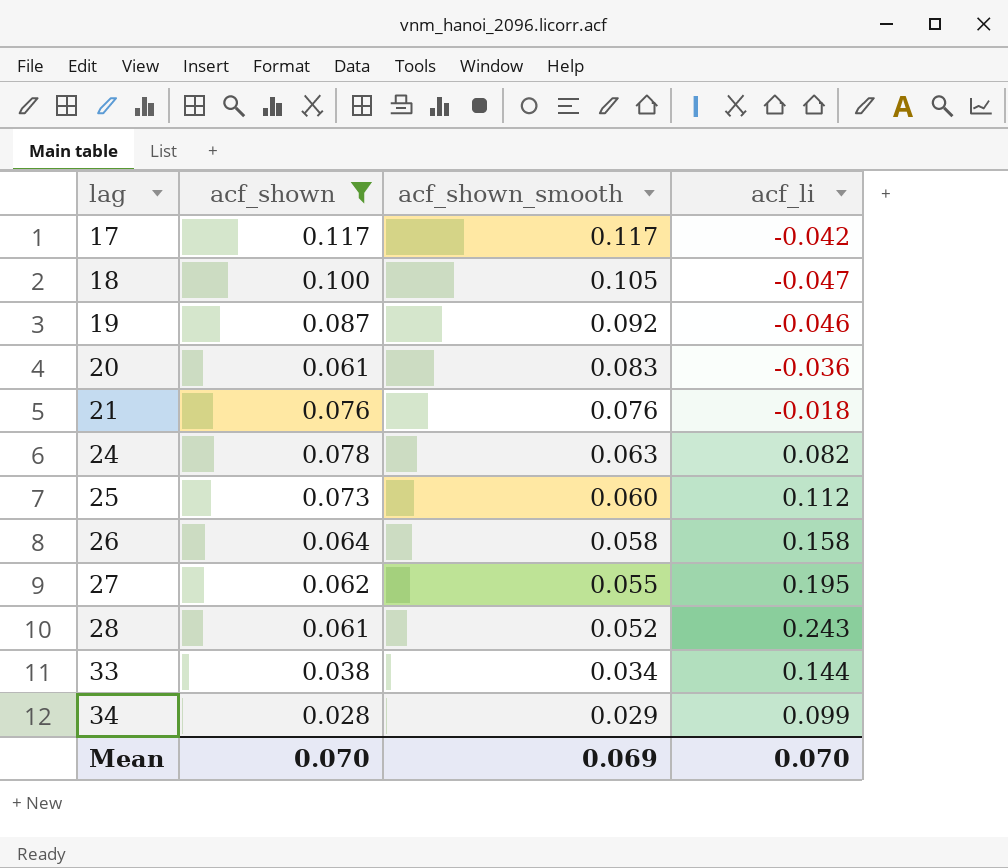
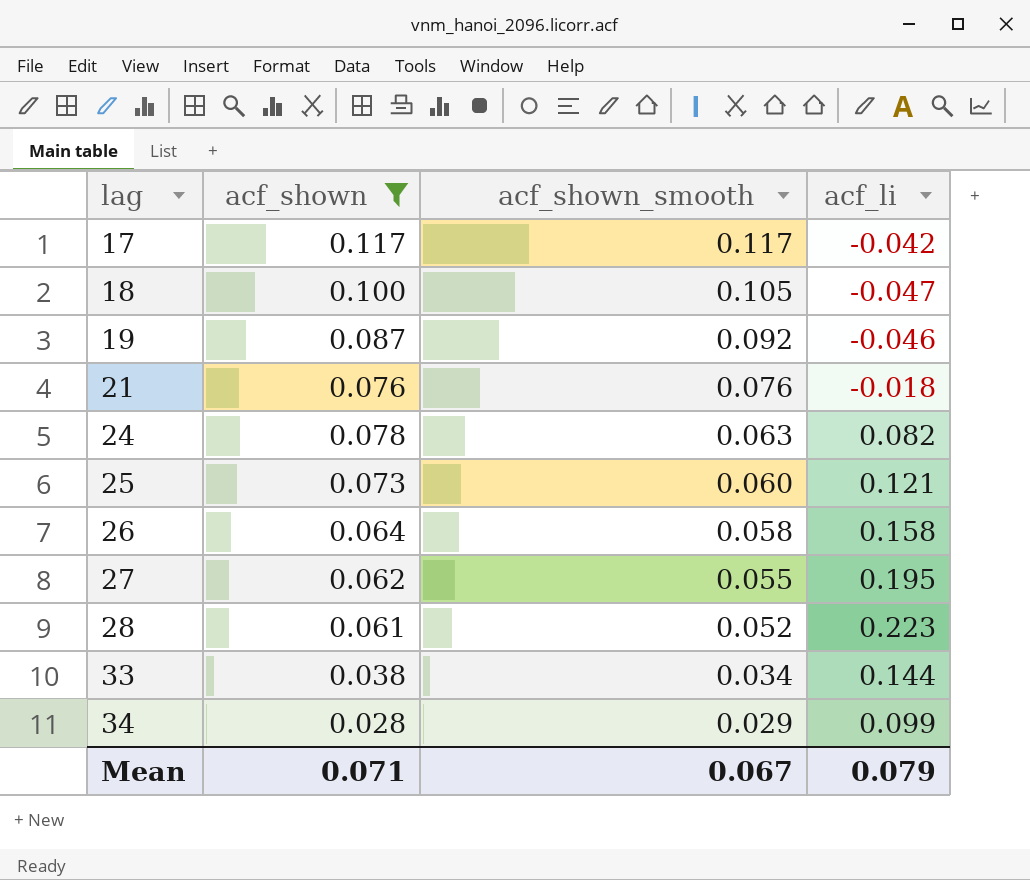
row 20: 0.061 | 0.083 | -0.036 -> none
25 | acf_li: 0.112 -> 0.121
28 | acf_li: 0.243 -> 0.223
Mean | acf_shown: 0.070 -> 0.071
Mean | acf_shown_smooth: 0.069 -> 0.067
Mean | acf_li: 0.070 -> 0.079

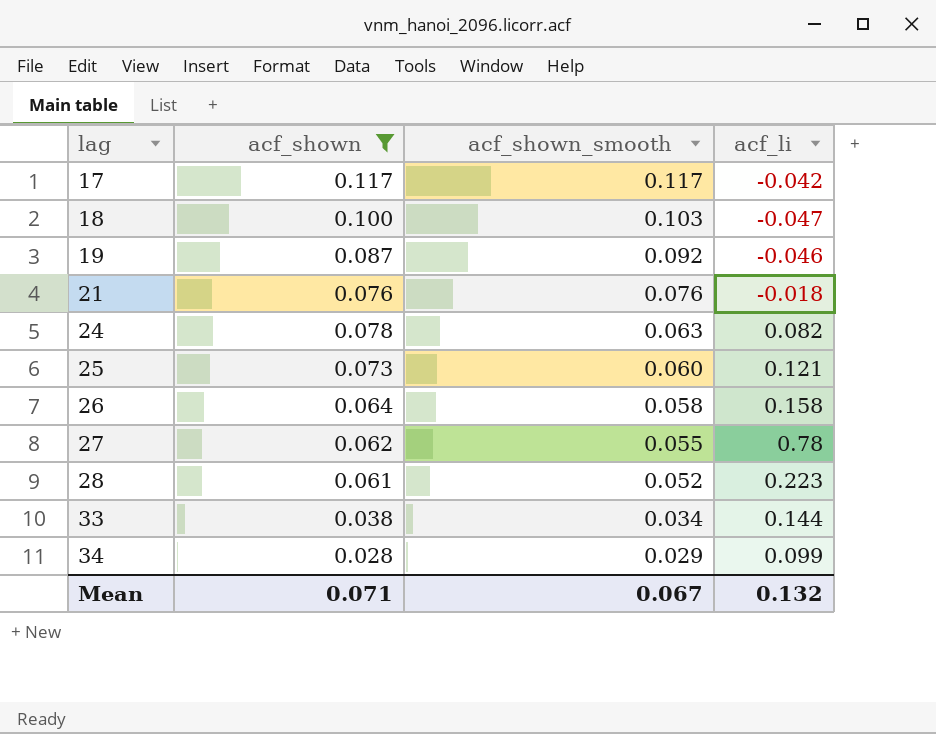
18 | acf_shown_smooth: 0.105 -> 0.103
27 | acf_li: 0.195 -> 0.78
Mean | acf_li: 0.079 -> 0.132

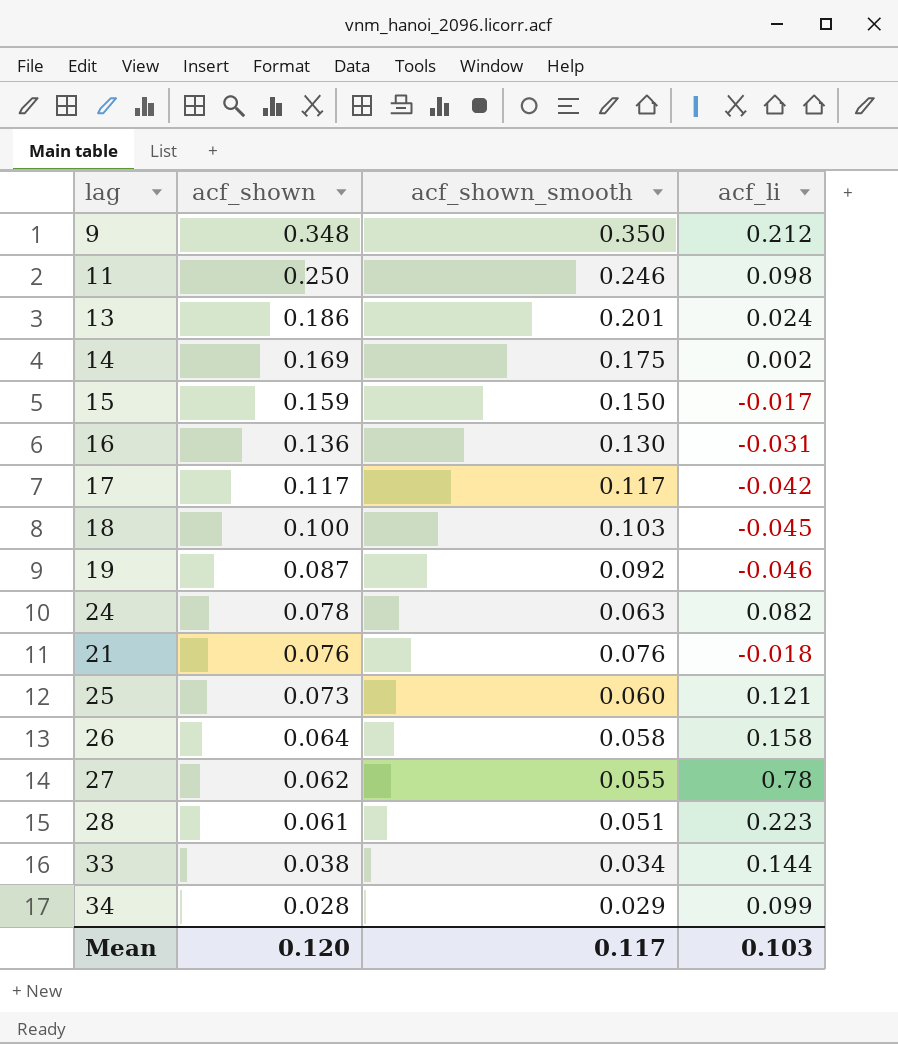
filter: acf_shown <= 0.117 -> none
row order: lag ascending -> acf_shown descending
18 | acf_li: -0.047 -> -0.045
28 | acf_shown_smooth: 0.052 -> 0.051
Mean | acf_shown: 0.071 -> 0.120
Mean | acf_shown_smooth: 0.067 -> 0.117
Mean | acf_li: 0.132 -> 0.103

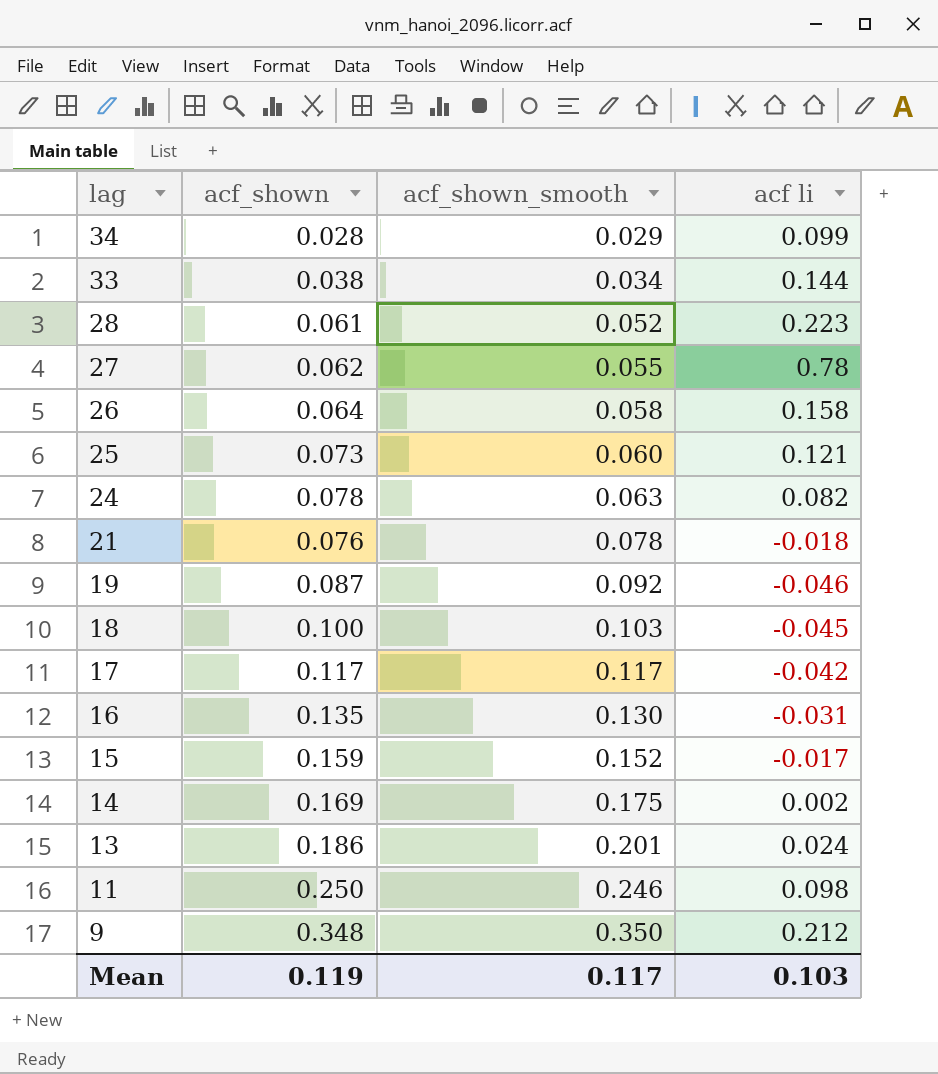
row order: acf_shown descending -> lag descending
column name: acf_li -> acf li
28 | acf_shown_smooth: 0.051 -> 0.052
21 | acf_shown_smooth: 0.076 -> 0.078
16 | acf_shown: 0.136 -> 0.135
15 | acf_shown_smooth: 0.150 -> 0.152
Mean | acf_shown: 0.120 -> 0.119

